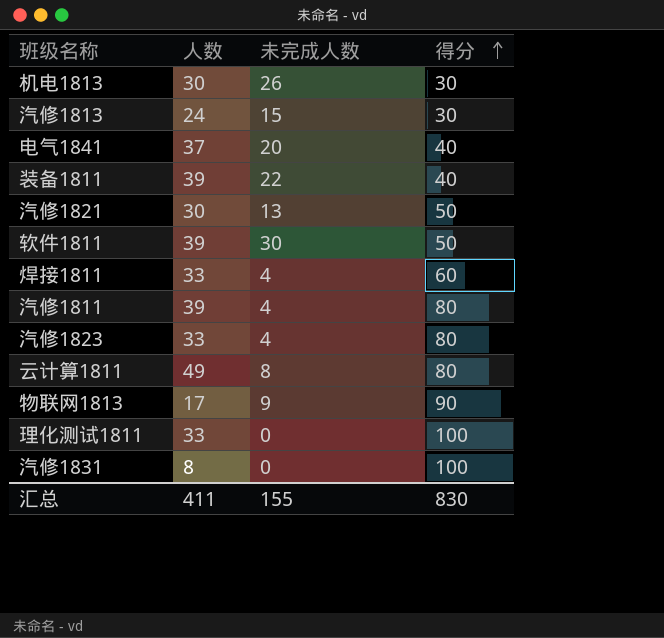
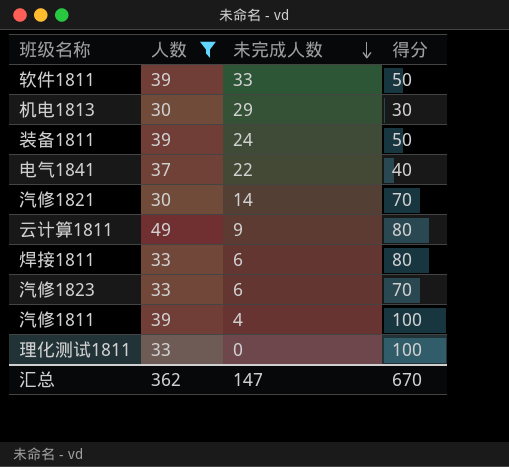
filter: none -> 人数 >= 30
row order: 得分 ascending -> 未完成人数 descending
软件1811 | 未完成人数: 30 -> 33
机电1813 | 未完成人数: 26 -> 29
装备1811 | 未完成人数: 22 -> 24
装备1811 | 得分: 40 -> 50
电气1841 | 未完成人数: 20 -> 22
汽修1821 | 未完成人数: 13 -> 14
汽修1821 | 得分: 50 -> 70
云计算1811 | 未完成人数: 8 -> 9
焊接1811 | 未完成人数: 4 -> 6
焊接1811 | 得分: 60 -> 80
汽修1823 | 未完成人数: 4 -> 6
汽修1823 | 得分: 80 -> 70
汽修1811 | 得分: 80 -> 100
汇总 | 人数: 411 -> 362
汇总 | 未完成人数: 155 -> 147
汇总 | 得分: 830 -> 670

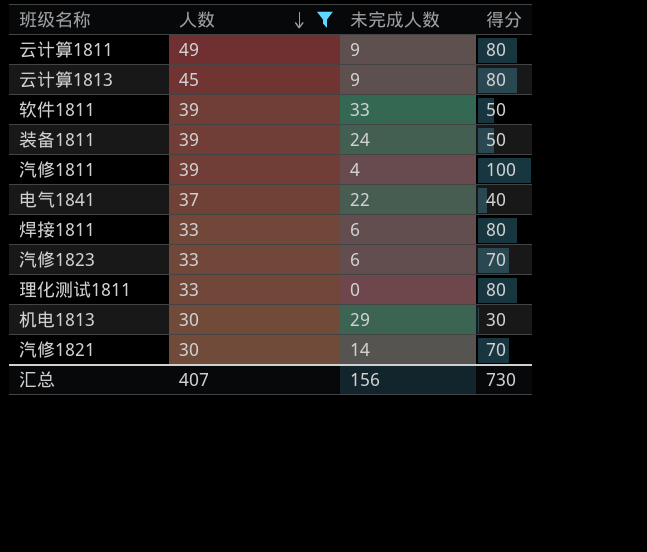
row order: 未完成人数 descending -> 人数 descending
row 云计算1813: none -> 45 | 9 | 80
理化测试1811 | 得分: 100 -> 80
汇总 | 人数: 362 -> 407
汇总 | 未完成人数: 147 -> 156
汇总 | 得分: 670 -> 730

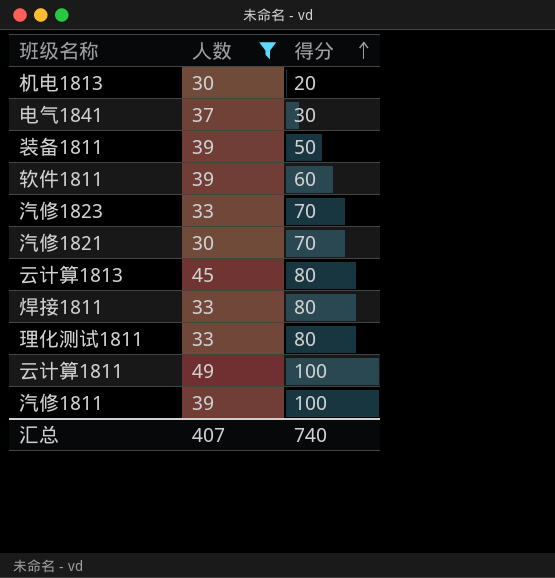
row order: 人数 descending -> 得分 ascending
column 未完成人数 | position: 3 -> none
机电1813 | 得分: 30 -> 20
电气1841 | 得分: 40 -> 30
软件1811 | 得分: 50 -> 60
云计算1811 | 得分: 80 -> 100
汇总 | 得分: 730 -> 740

